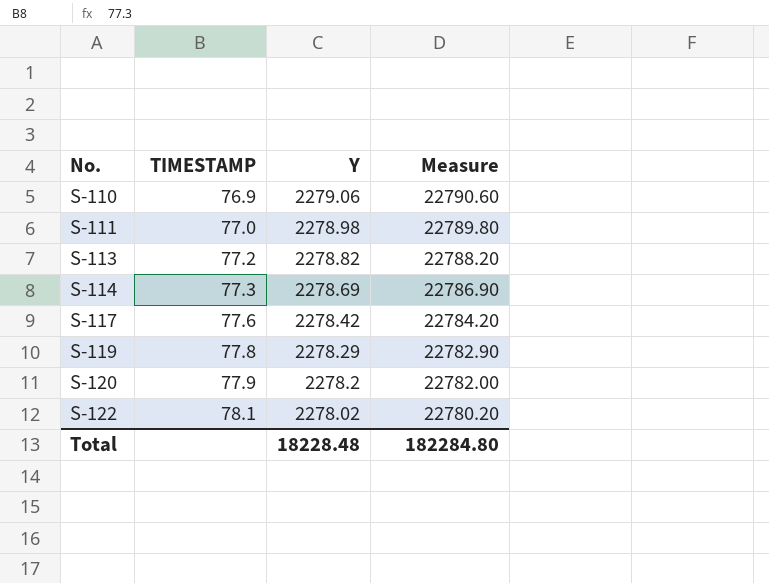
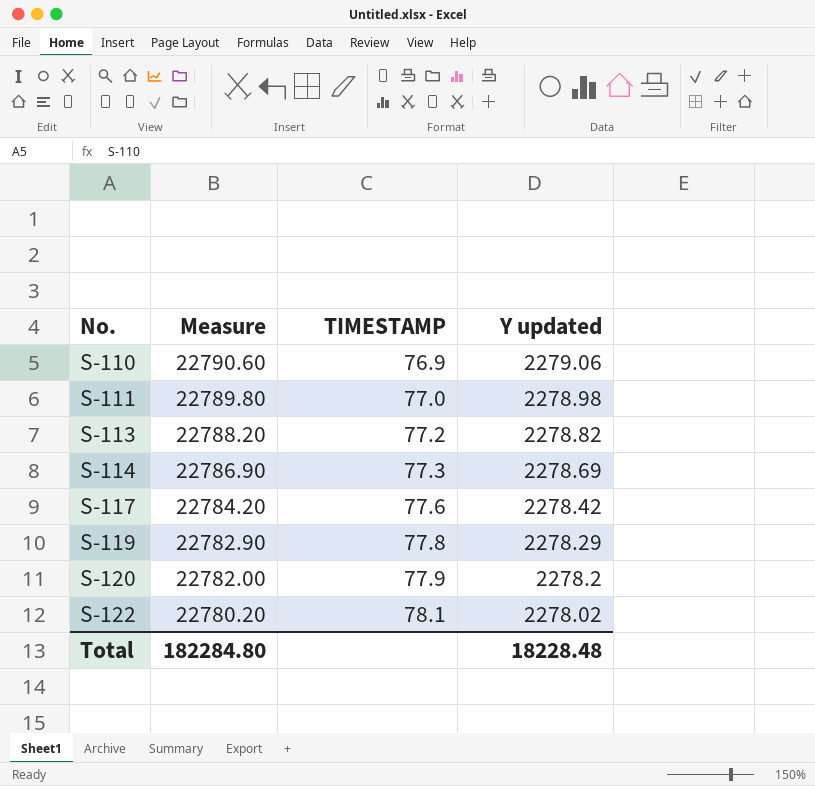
column Measure | position: 4 -> 2
column name: Y -> Y updated

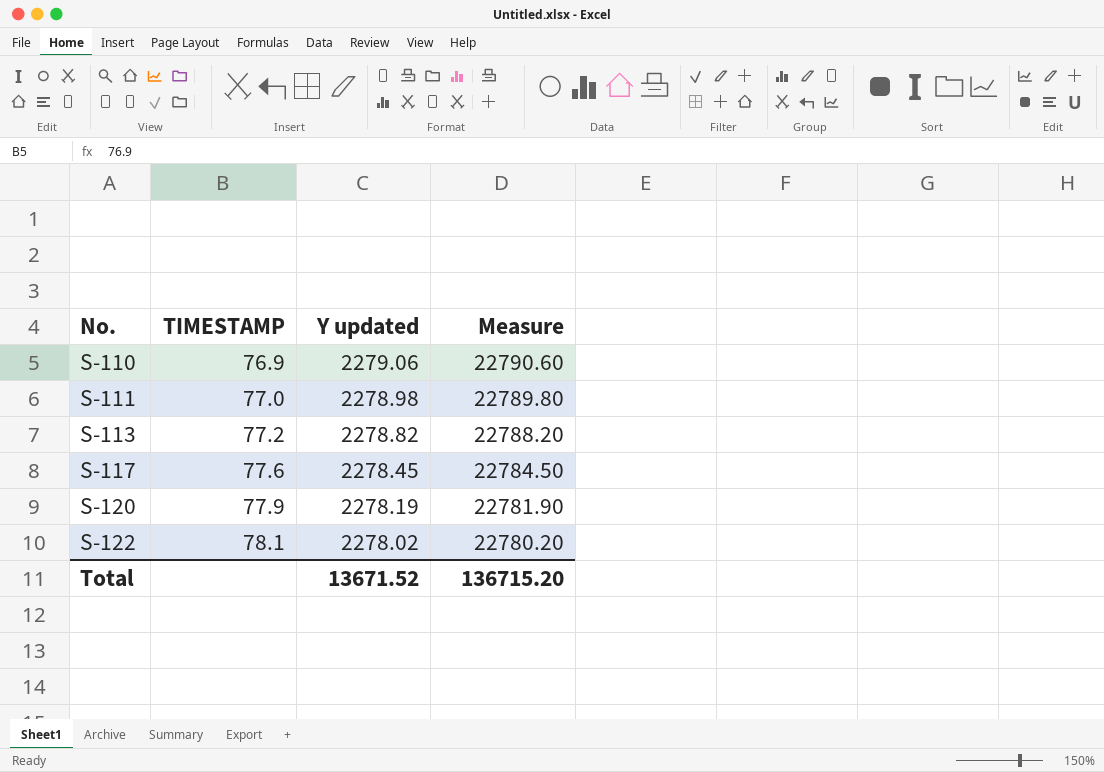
column Measure | position: 2 -> 4
row S-114: 22786.90 | 77.3 | 2278.69 -> none
row S-119: 22782.90 | 77.8 | 2278.29 -> none
S-117 | Y updated: 2278.42 -> 2278.45
S-117 | Measure: 22784.20 -> 22784.50
S-120 | Y updated: 2278.2 -> 2278.19
S-120 | Measure: 22782.00 -> 22781.90
Total | Y updated: 18228.48 -> 13671.52
Total | Measure: 182284.80 -> 136715.20

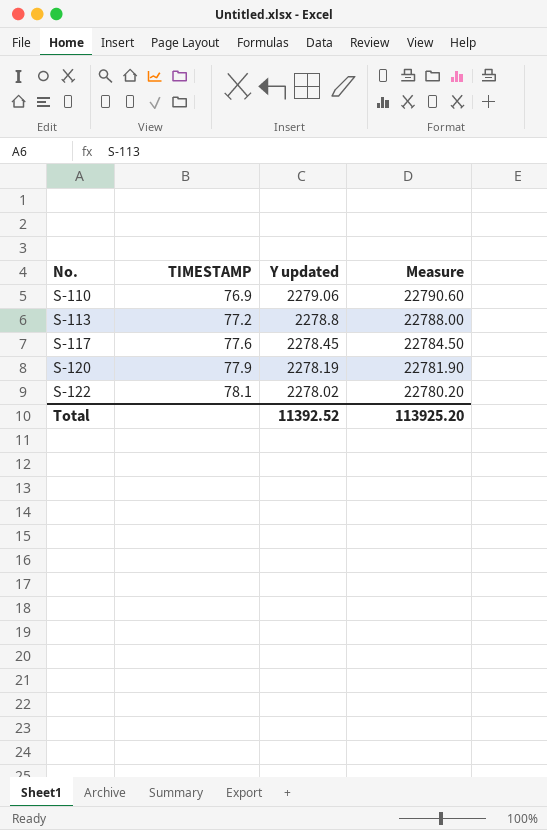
row S-111: 77.0 | 2278.98 | 22789.80 -> none
S-113 | Y updated: 2278.82 -> 2278.8
S-113 | Measure: 22788.20 -> 22788.00
Total | Y updated: 13671.52 -> 11392.52
Total | Measure: 136715.20 -> 113925.20

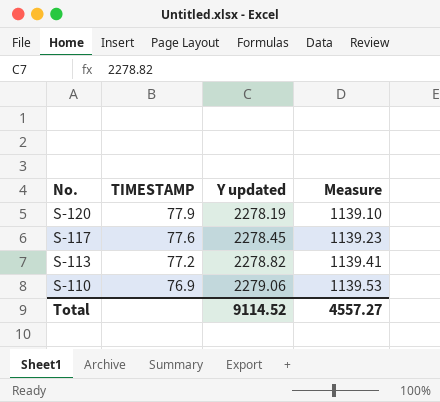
row order: No. ascending -> No. descending
column Measure | formula: [Y updated] * 10 -> [Y updated] * 0.5
row S-122: 78.1 | 2278.02 | 22780.20 -> none
S-113 | Y updated: 2278.8 -> 2278.82
Total | Y updated: 11392.52 -> 9114.52
Total | Measure: 113925.20 -> 4557.27

